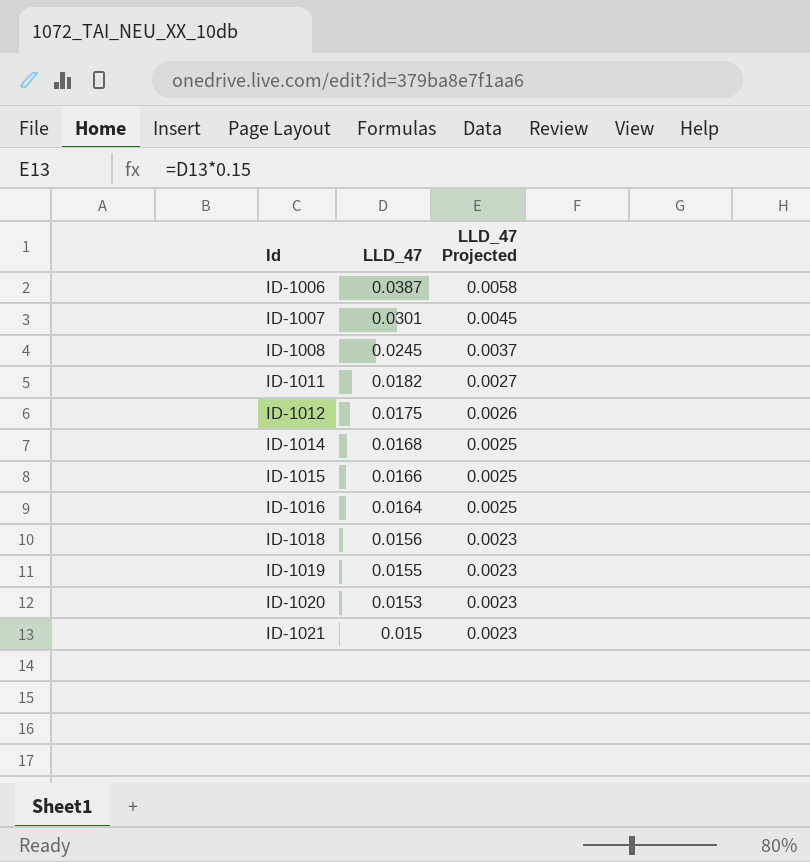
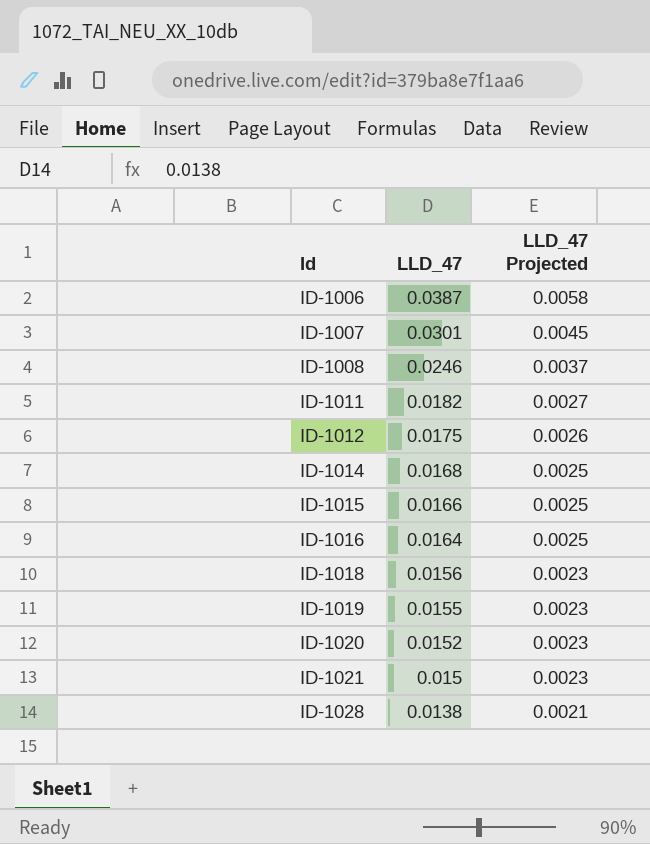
ID-1008 | LLD_47: 0.0245 -> 0.0246
ID-1020 | LLD_47: 0.0153 -> 0.0152
row ID-1028: none -> 0.0138 | 0.0021

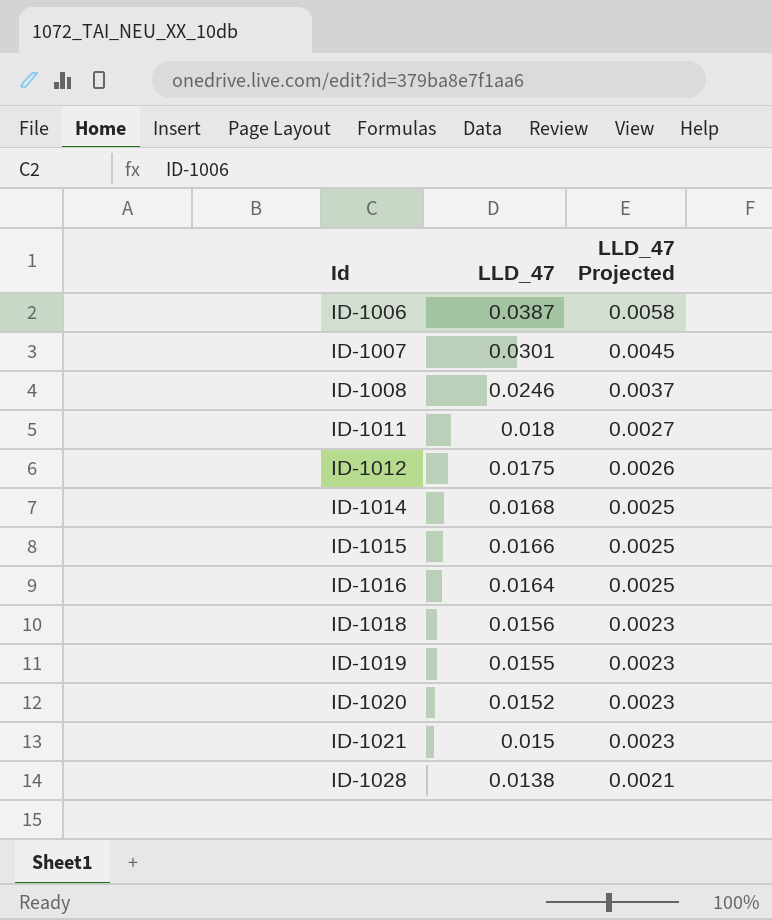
ID-1011 | LLD_47: 0.0182 -> 0.018

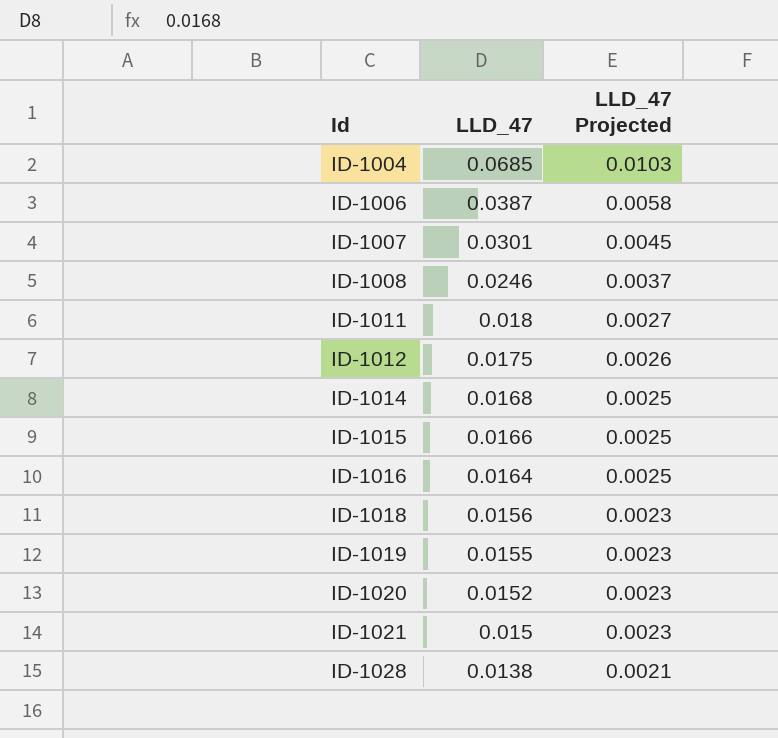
row ID-1004: none -> 0.0685 | 0.0103

